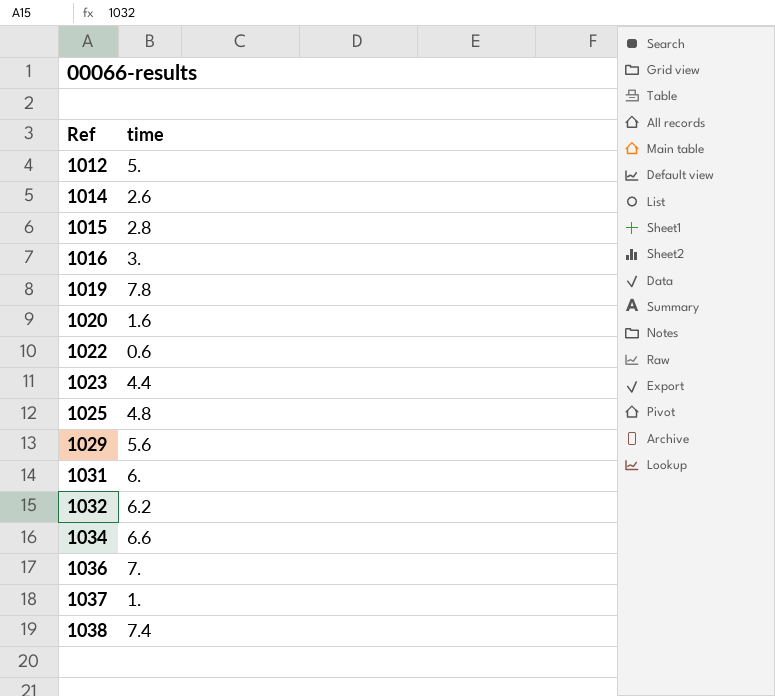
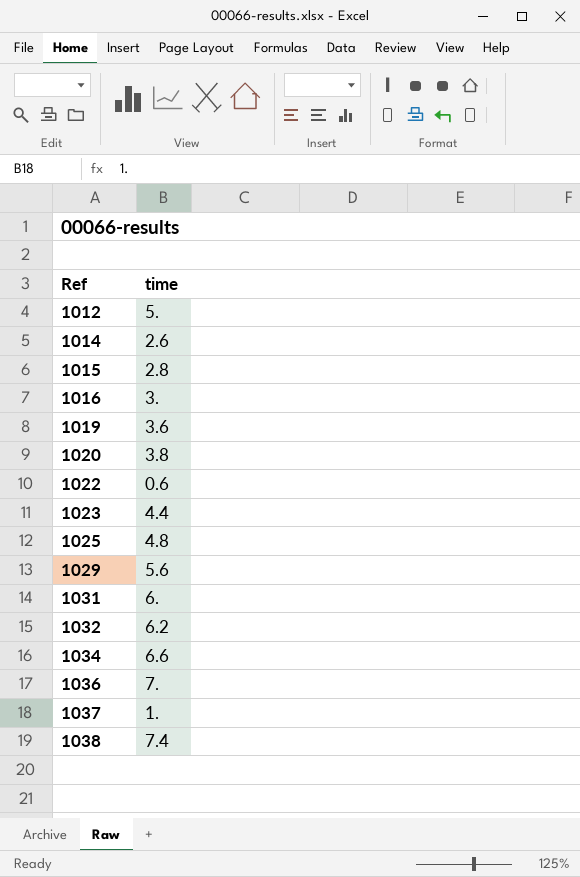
1019 | time: 7.8 -> 3.6
1020 | time: 1.6 -> 3.8

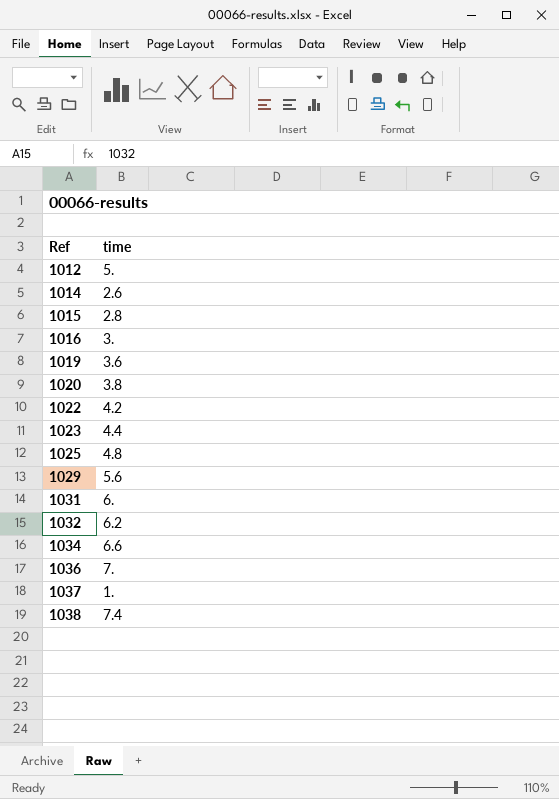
1022 | time: 0.6 -> 4.2

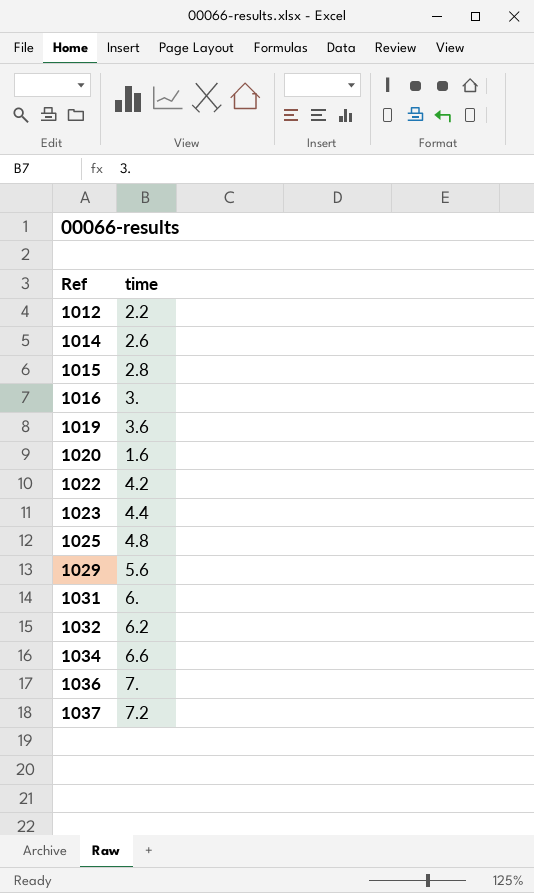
row 1038: 7.4 -> none
1012 | time: 5. -> 2.2
1020 | time: 3.8 -> 1.6
1037 | time: 1. -> 7.2

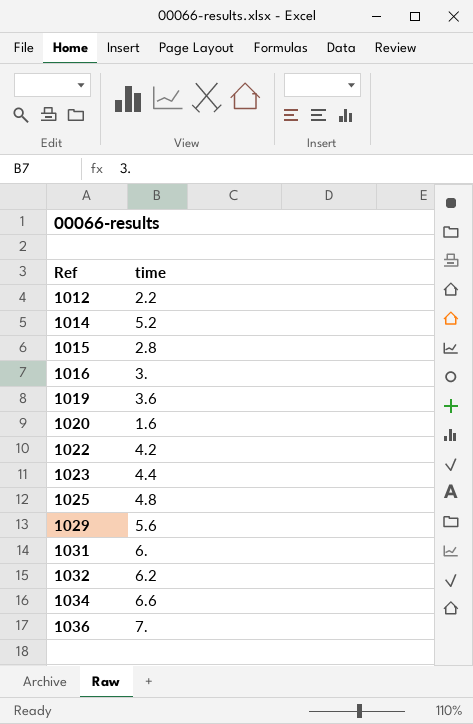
row 1037: 7.2 -> none
1014 | time: 2.6 -> 5.2

